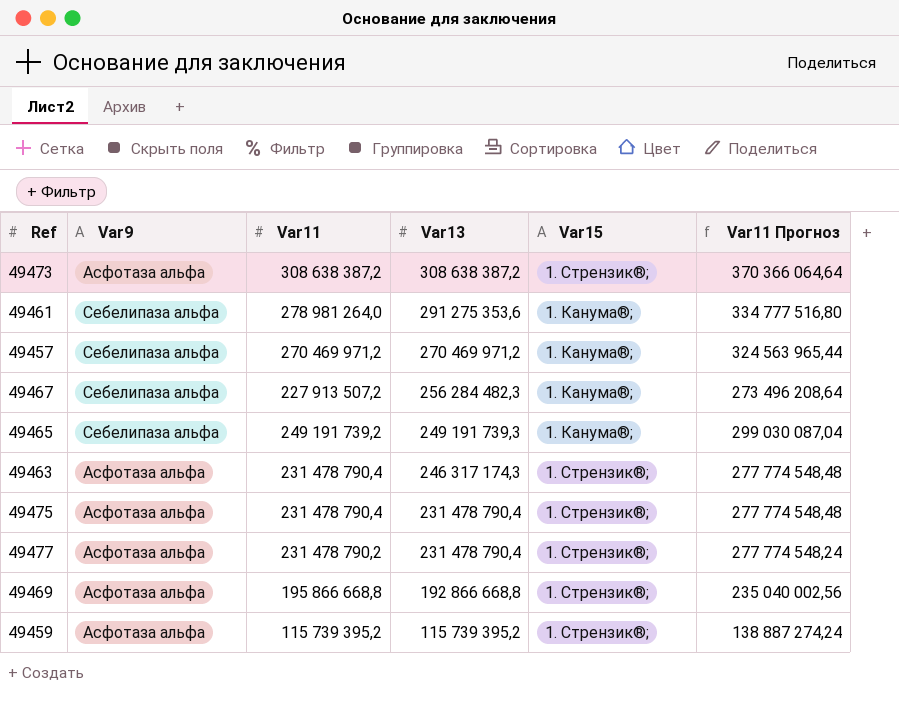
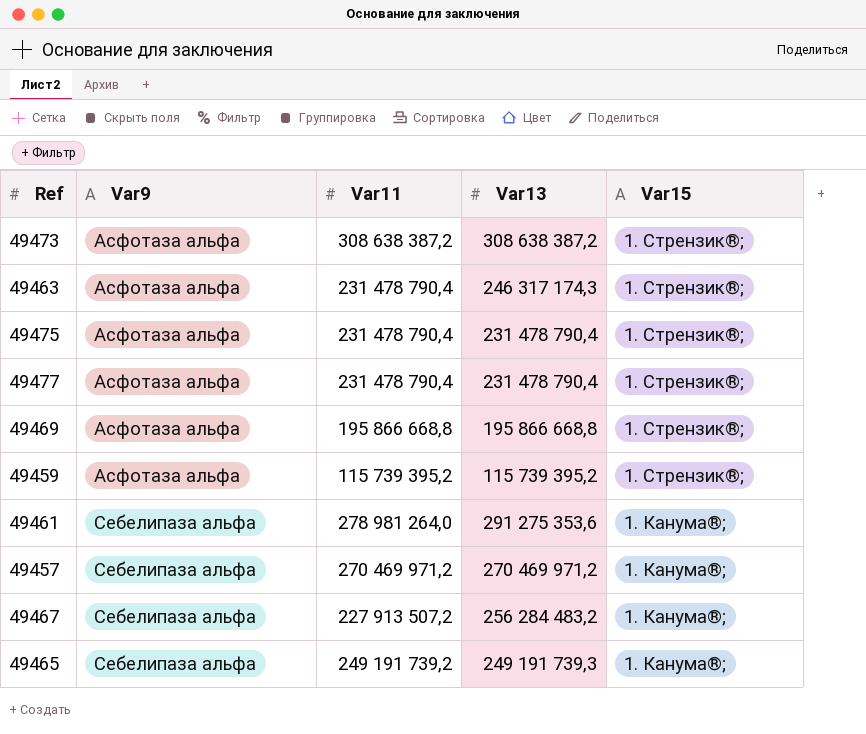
row order: Var13 descending -> Var9 ascending
column Var11 Прогноз | formula: [Var11] * 1,2 -> none
49477 | Var11: 231 478 790,2 -> 231 478 790,4
49469 | Var13: 192 866 668,8 -> 195 866 668,8
49467 | Var13: 256 284 482,3 -> 256 284 483,2

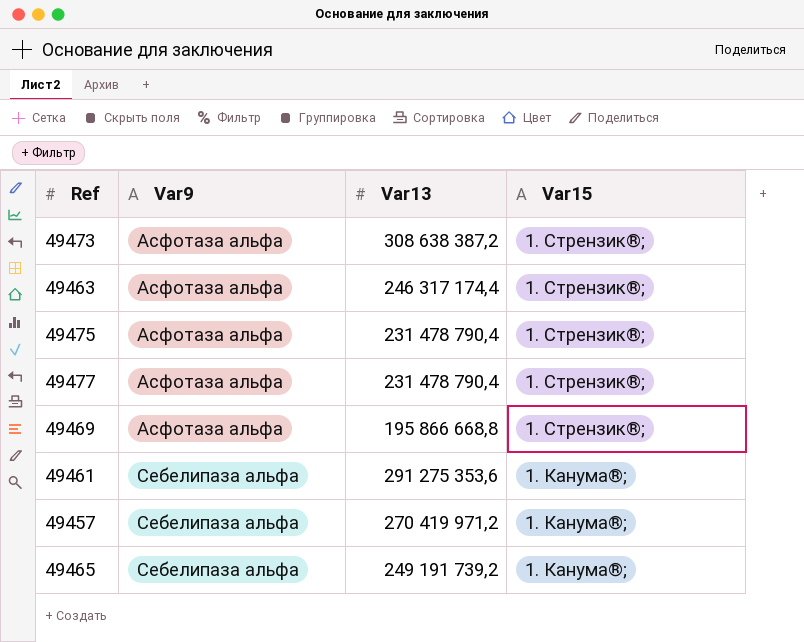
column Var11 | position: 3 -> none
row 49459: Асфотаза альфа | 115 739 395,2 | 115 739 395,2 | 1. Стрензик®; -> none
row 49467: Себелипаза альфа | 227 913 507,2 | 256 284 483,2 | 1. Канума®; -> none
49463 | Var13: 246 317 174,3 -> 246 317 174,4
49457 | Var13: 270 469 971,2 -> 270 419 971,2
49465 | Var13: 249 191 739,3 -> 249 191 739,2

